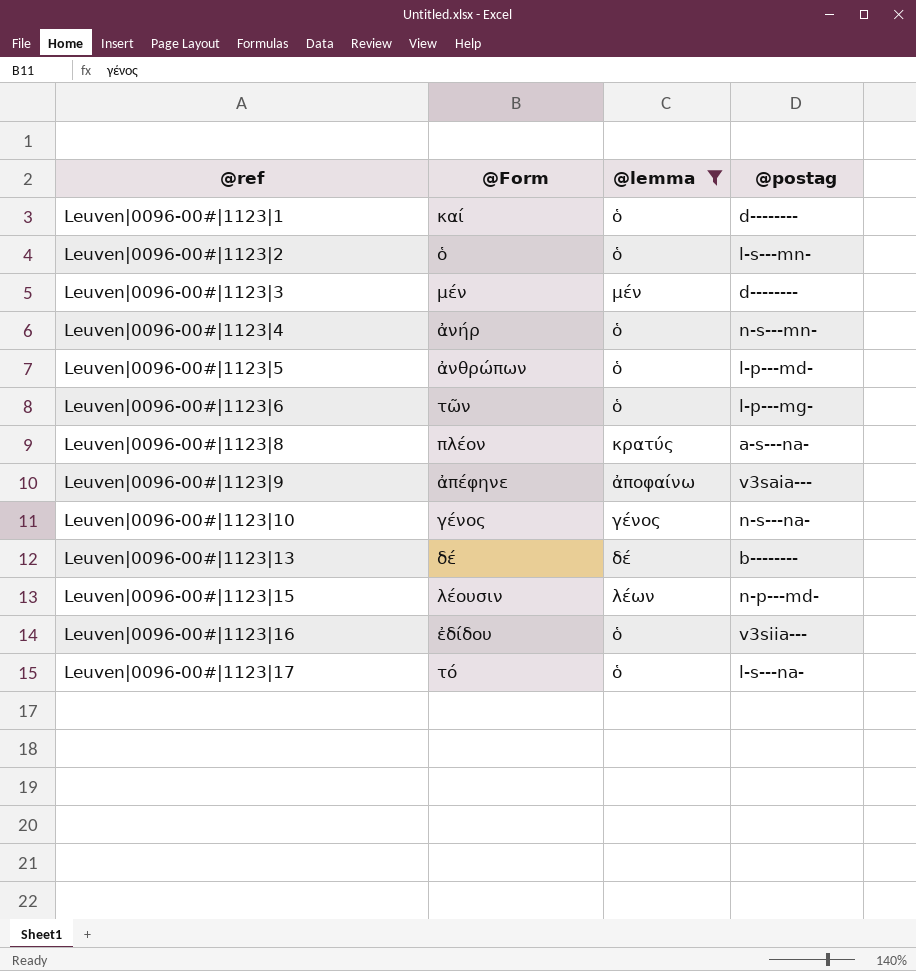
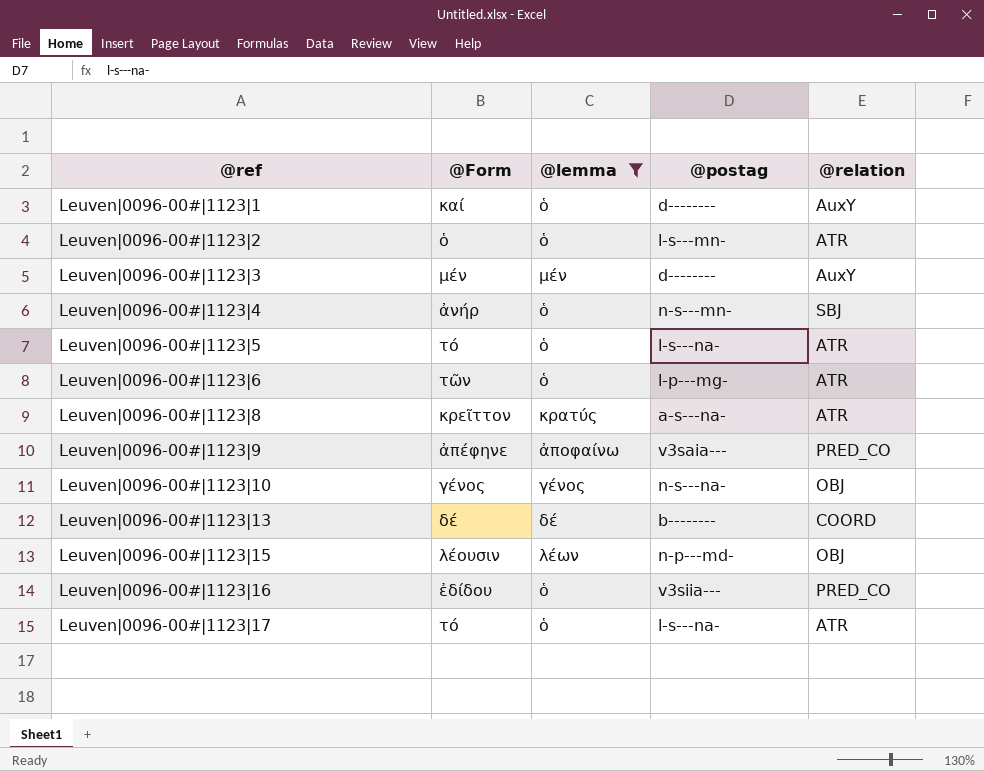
column @relation | position: none -> 5
Leuven|0096-00#|1123|5 | @Form: ἀνθρώπων -> τό
Leuven|0096-00#|1123|5 | @postag: l-p---md- -> l-s---na-
Leuven|0096-00#|1123|8 | @Form: πλέον -> κρεῖττον

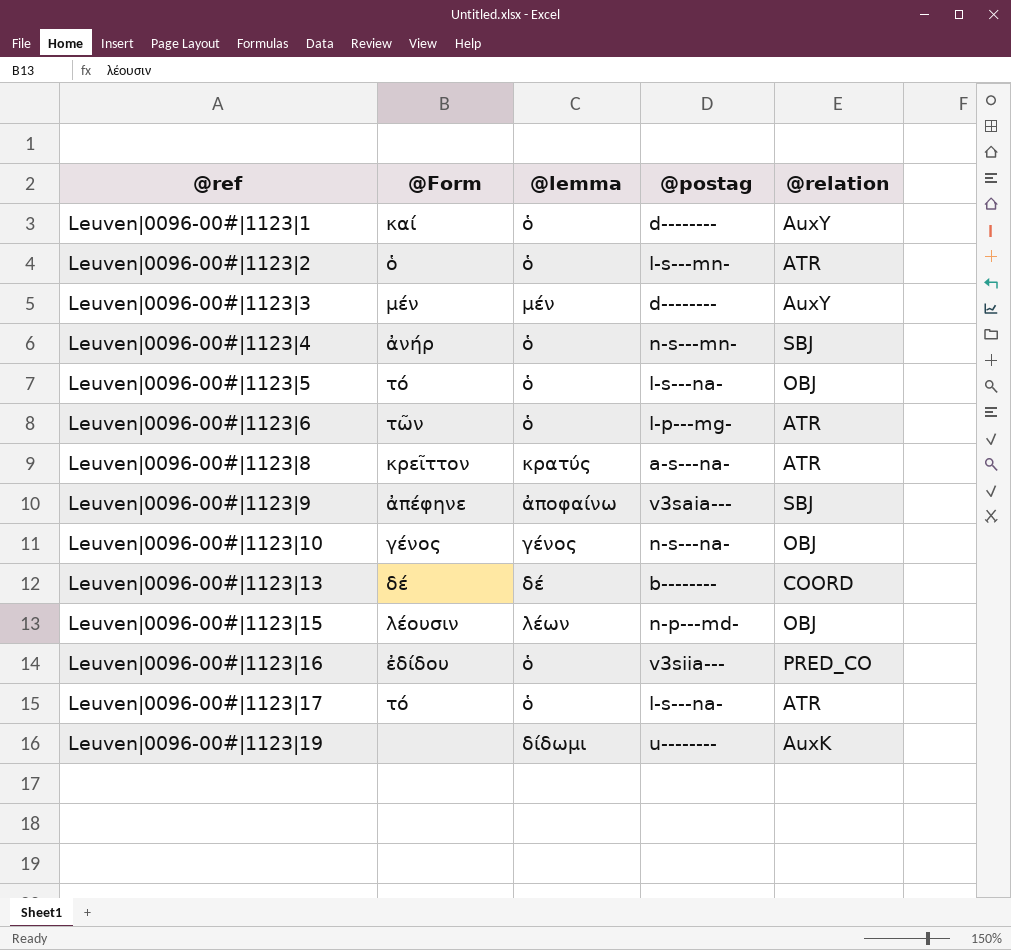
filter: @lemma != δίδωμι -> none
Leuven|0096-00#|1123|5 | @relation: ATR -> OBJ
Leuven|0096-00#|1123|9 | @relation: PRED_CO -> SBJ

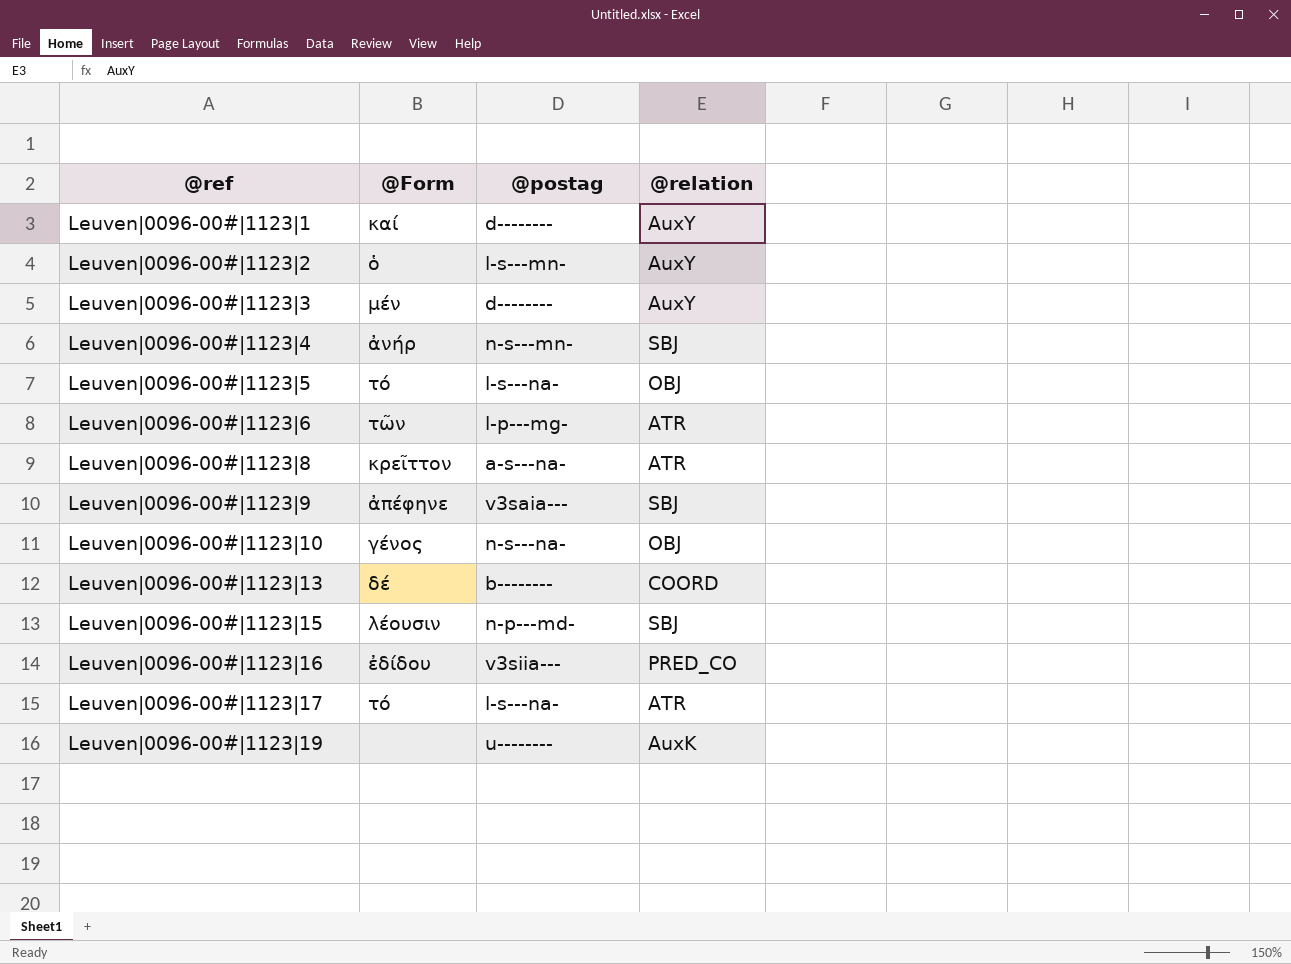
column @lemma | position: 3 -> none
Leuven|0096-00#|1123|2 | @relation: ATR -> AuxY
Leuven|0096-00#|1123|15 | @relation: OBJ -> SBJ

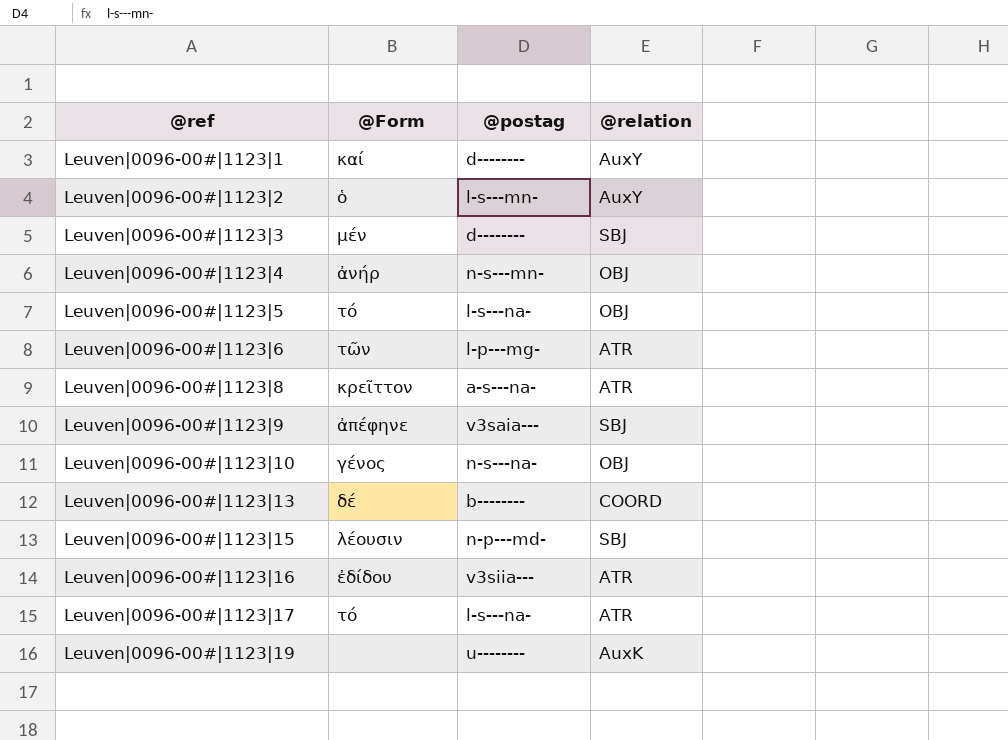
Leuven|0096-00#|1123|3 | @relation: AuxY -> SBJ
Leuven|0096-00#|1123|4 | @relation: SBJ -> OBJ
Leuven|0096-00#|1123|16 | @relation: PRED_CO -> ATR

